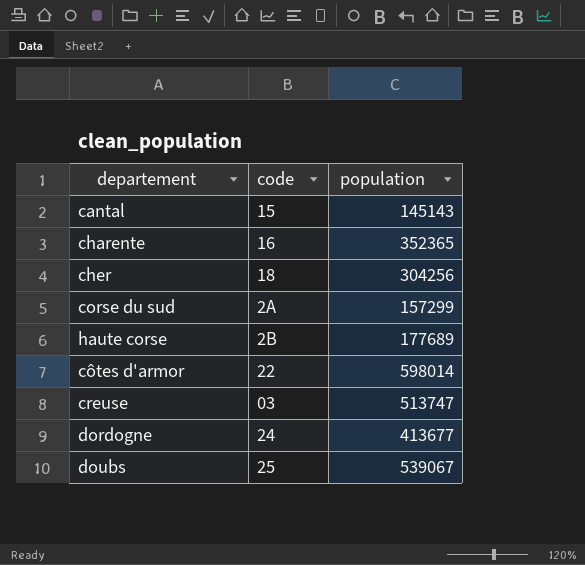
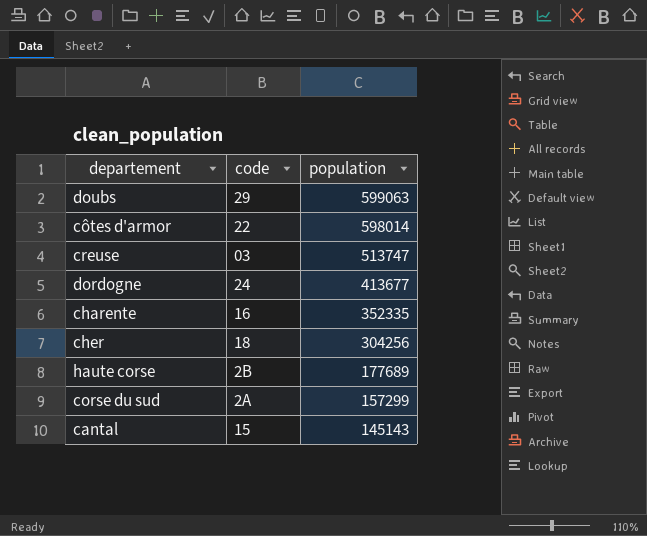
row order: none -> population descending
doubs | code: 25 -> 29
doubs | population: 539067 -> 599063
charente | population: 352365 -> 352335

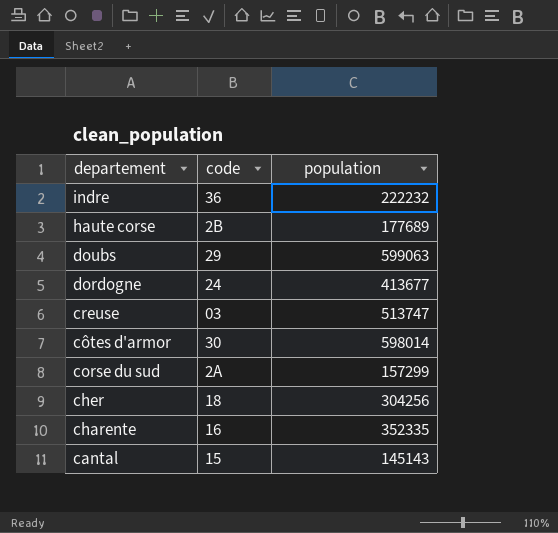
row order: population descending -> departement descending
row indre: none -> 36 | 222232
côtes d'armor | code: 22 -> 30

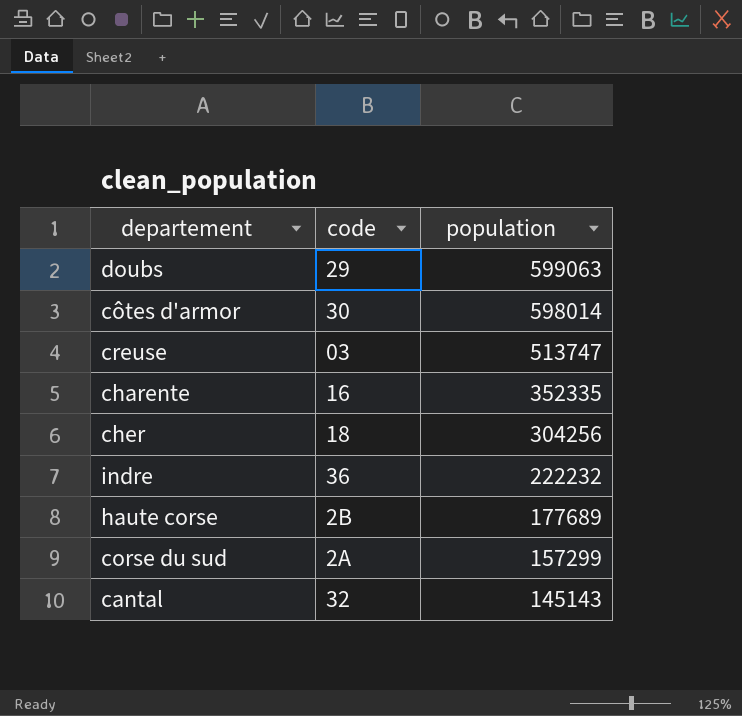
row order: departement descending -> population descending
row dordogne: 24 | 413677 -> none
cantal | code: 15 -> 32

